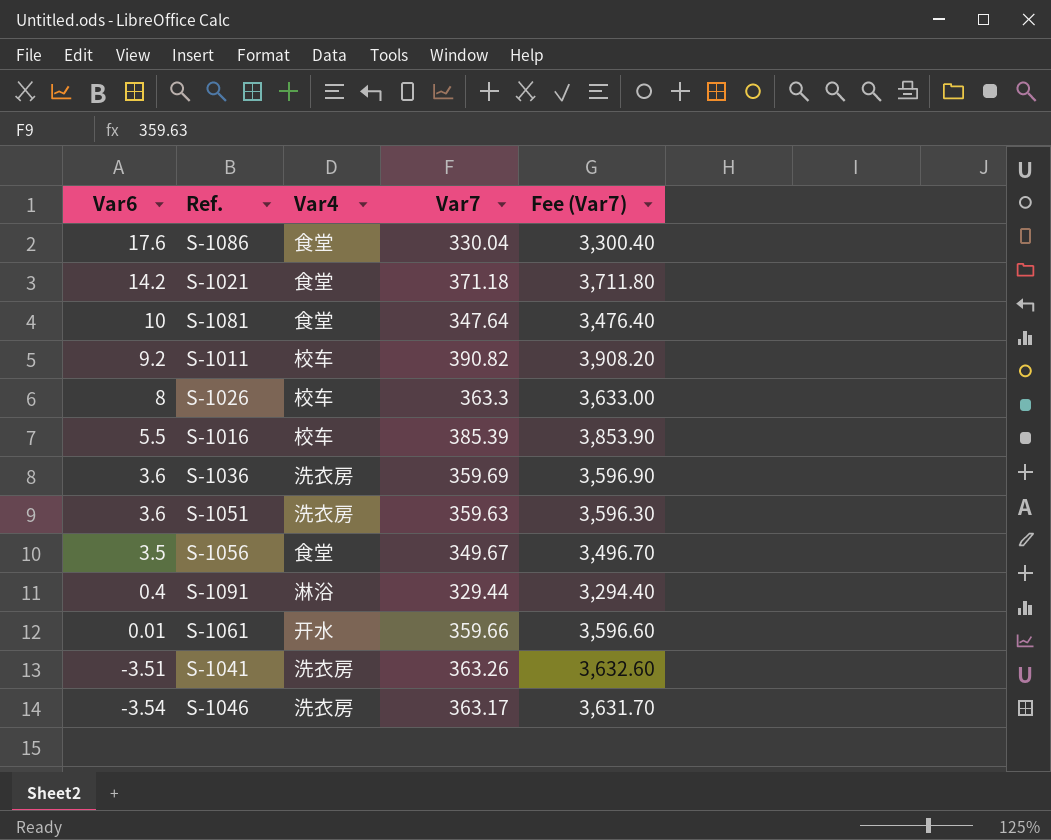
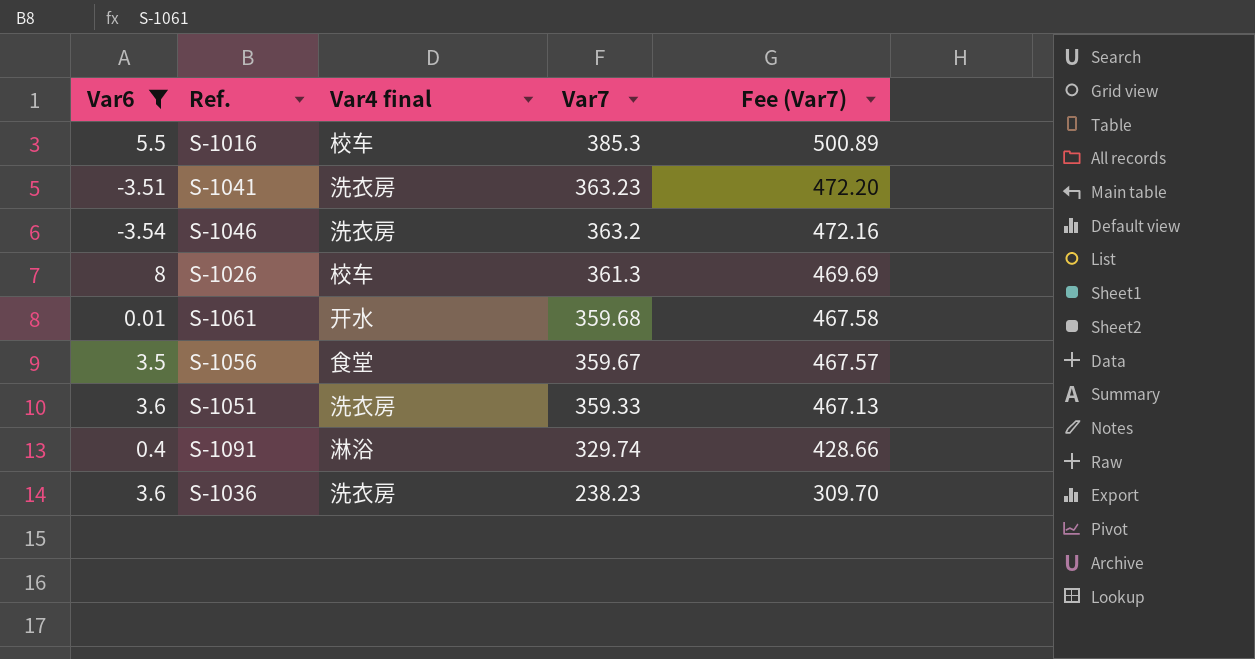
filter: none -> Var6 <= 8
row order: Var6 descending -> Var7 descending
column name: Var4 -> Var4 final
column Fee (Var7) | formula: [Var7] * 10 -> [Var7] * 1.3
S-1016 | Var7: 385.39 -> 385.3
S-1041 | Var7: 363.26 -> 363.23
S-1046 | Var7: 363.17 -> 363.2
S-1026 | Var7: 363.3 -> 361.3
S-1061 | Var7: 359.66 -> 359.68
S-1056 | Var7: 349.67 -> 359.67
S-1051 | Var7: 359.63 -> 359.33
S-1091 | Var7: 329.44 -> 329.74
S-1036 | Var7: 359.69 -> 238.23

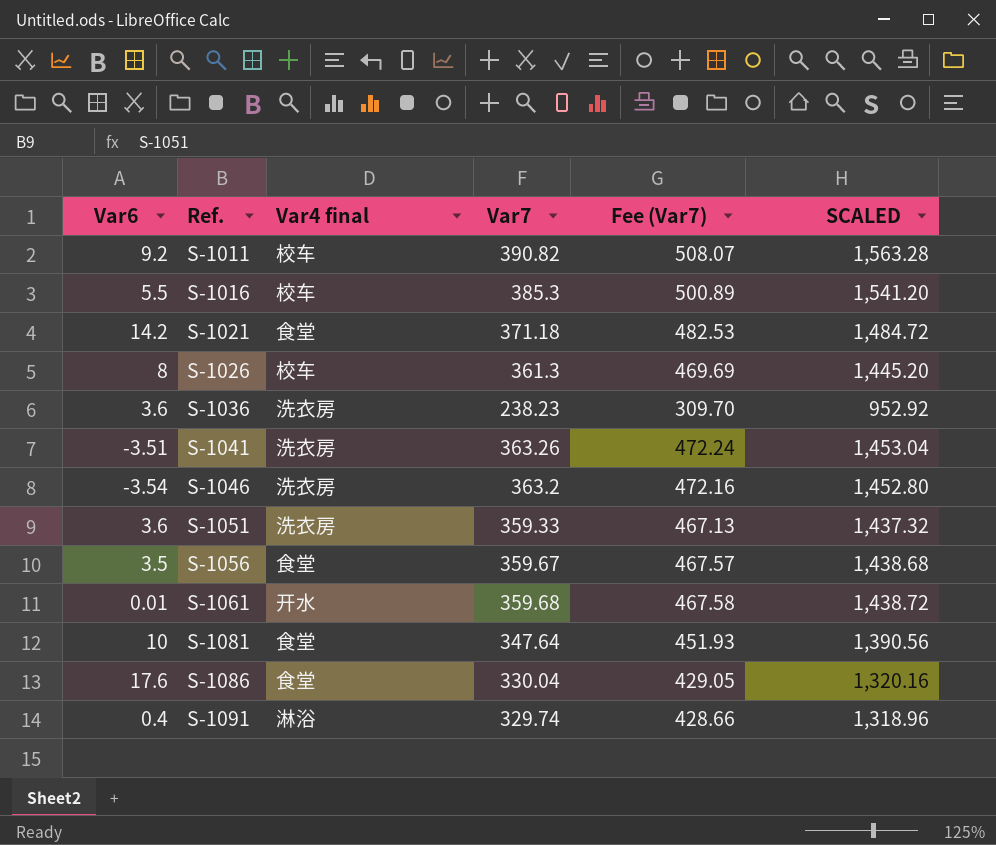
filter: Var6 <= 8 -> none
row order: Var7 descending -> Ref. ascending
column SCALED | formula: none -> [Var7] * 4
S-1041 | Var7: 363.23 -> 363.26
S-1041 | Fee (Var7): 472.20 -> 472.24

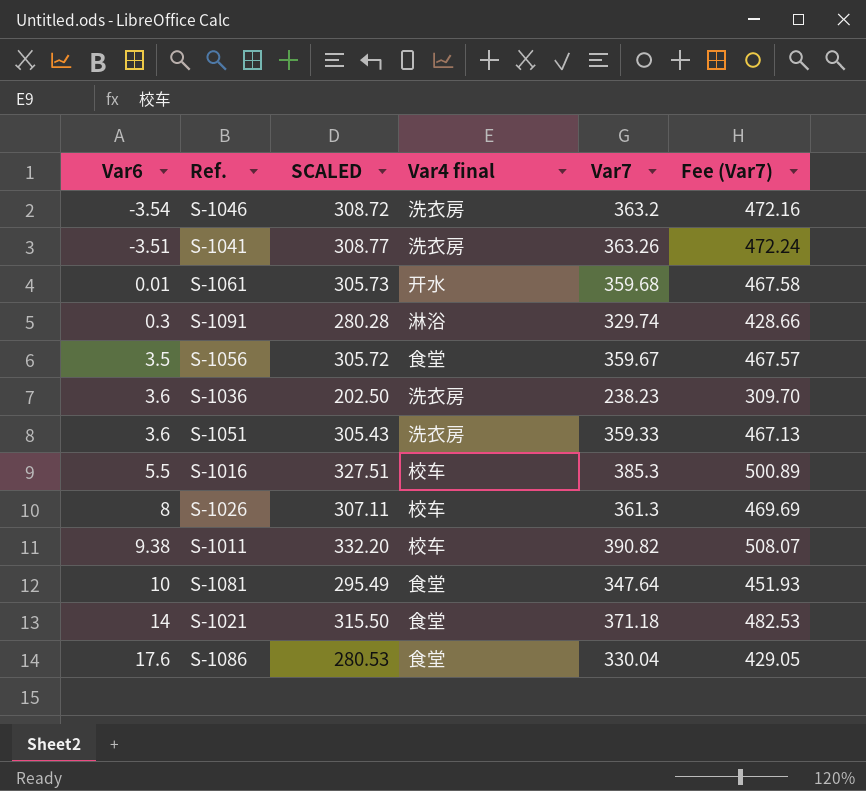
row order: Ref. ascending -> Var6 ascending
column SCALED | formula: [Var7] * 4 -> [Var7] * 0.85
column SCALED | position: 6 -> 3
S-1091 | Var6: 0.4 -> 0.3
S-1011 | Var6: 9.2 -> 9.38
S-1021 | Var6: 14.2 -> 14

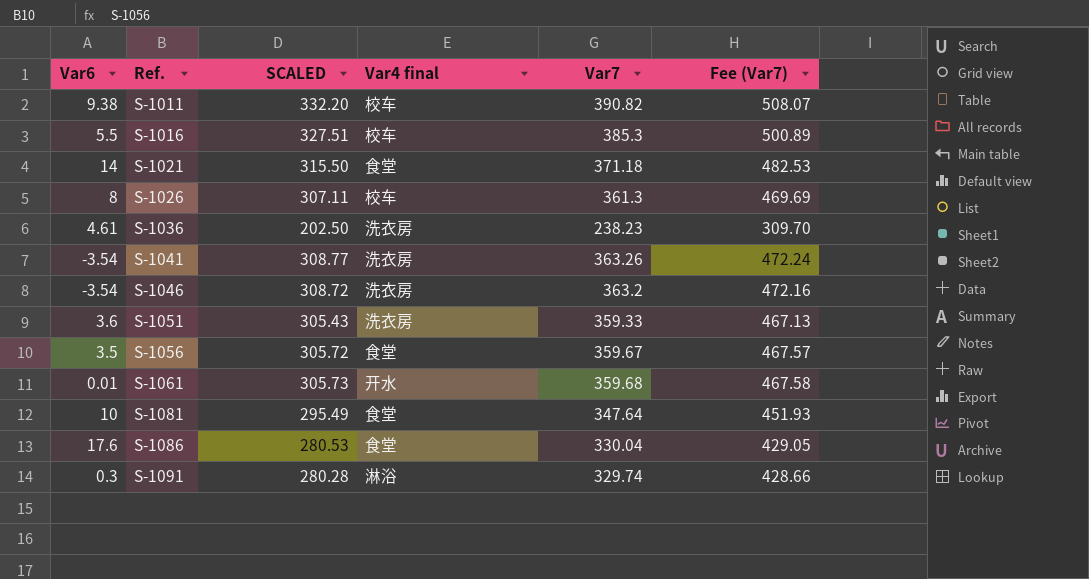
row order: Var6 ascending -> Ref. ascending
S-1036 | Var6: 3.6 -> 4.61
S-1041 | Var6: -3.51 -> -3.54

